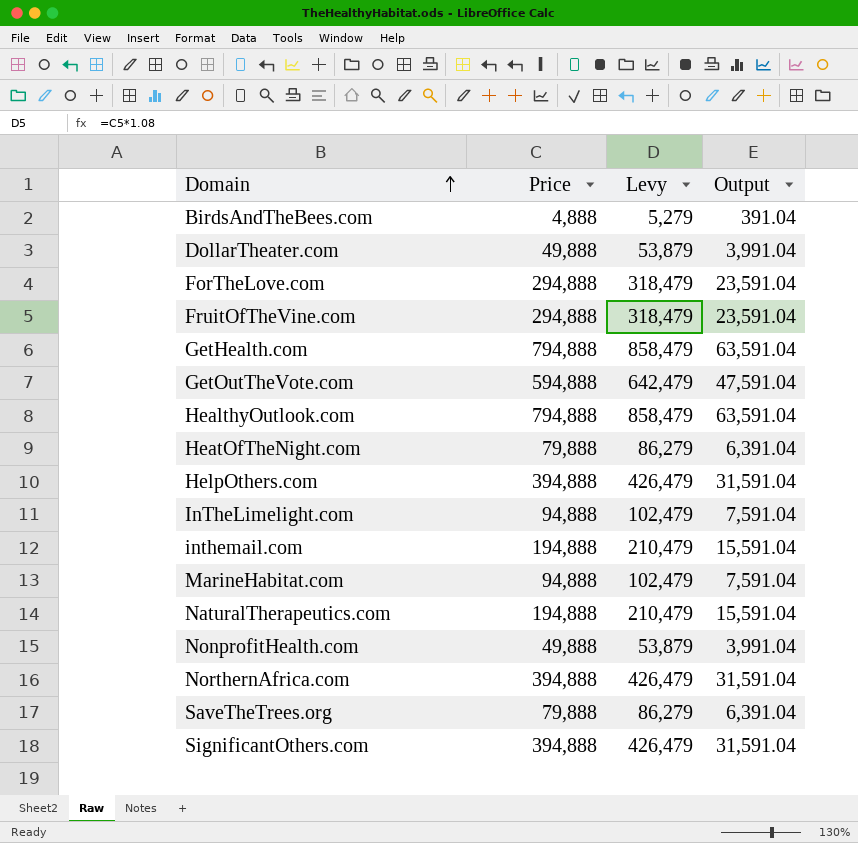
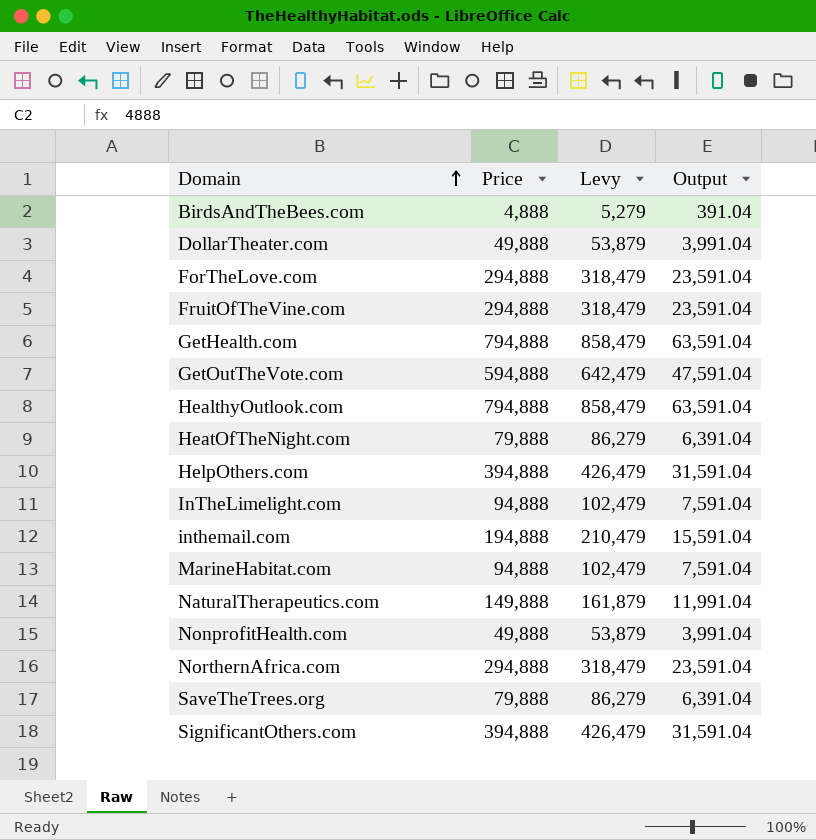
NaturalTherapeutics.com | Price: 194,888 -> 149,888
NaturalTherapeutics.com | Levy: 210,479 -> 161,879
NaturalTherapeutics.com | Output: 15,591.04 -> 11,991.04
NorthernAfrica.com | Price: 394,888 -> 294,888
NorthernAfrica.com | Levy: 426,479 -> 318,479
NorthernAfrica.com | Output: 31,591.04 -> 23,591.04

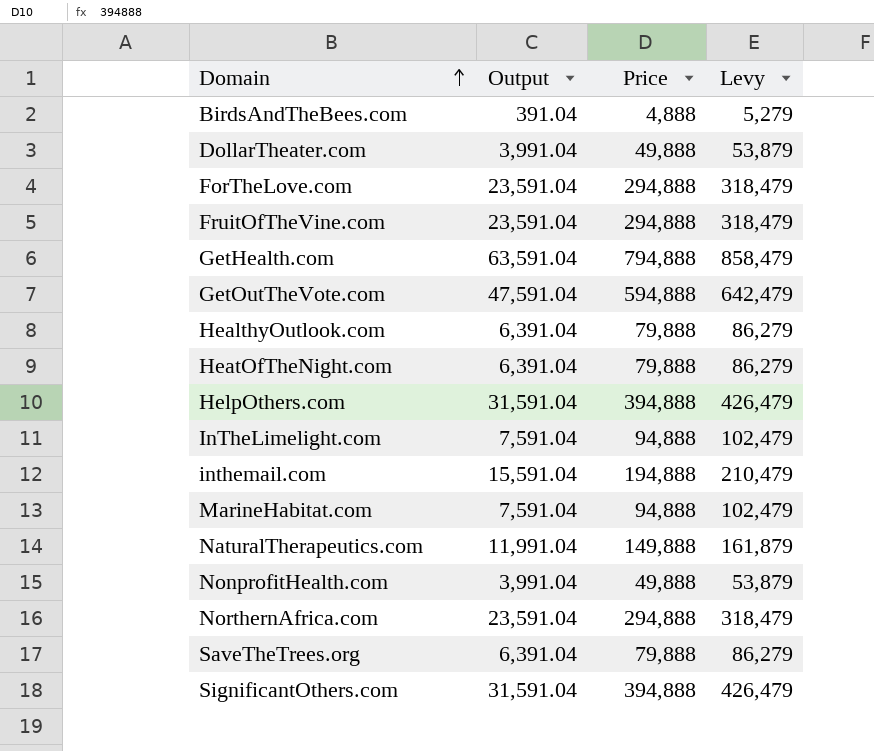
column Output | position: 4 -> 2
HealthyOutlook.com | Output: 63,591.04 -> 6,391.04
HealthyOutlook.com | Price: 794,888 -> 79,888
HealthyOutlook.com | Levy: 858,479 -> 86,279

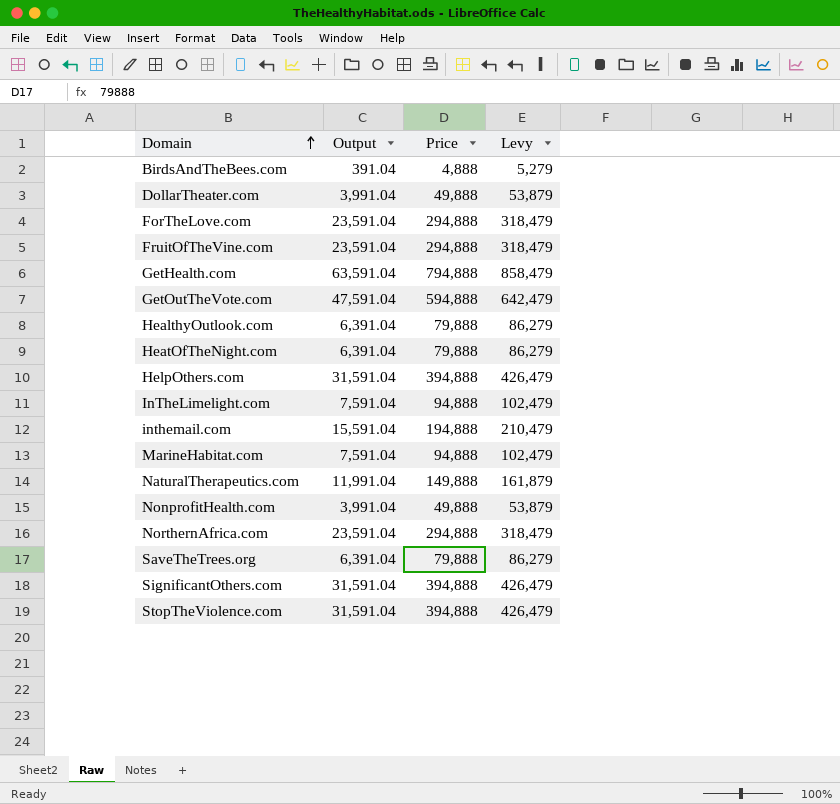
row StopTheViolence.com: none -> 31,591.04 | 394,888 | 426,479

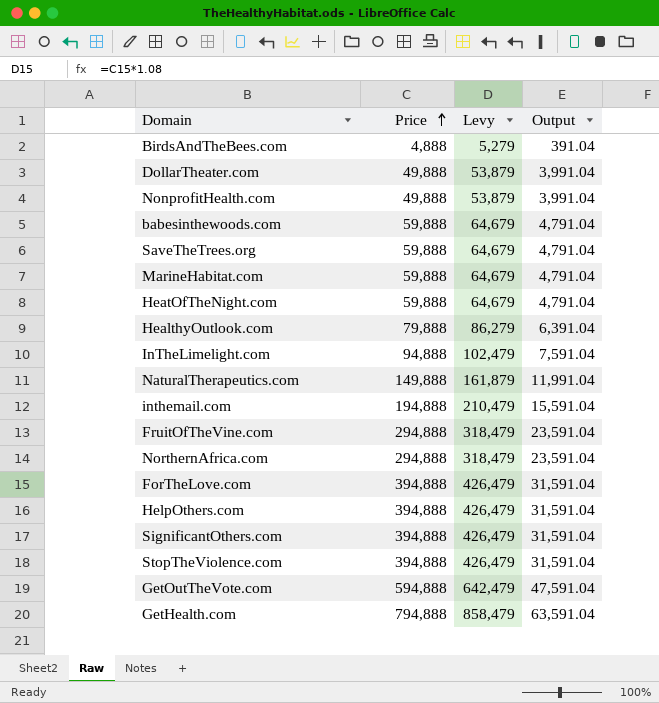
row order: Domain ascending -> Price ascending
column Output | position: 2 -> 4
row babesinthewoods.com: none -> 59,888 | 64,679 | 4,791.04
SaveTheTrees.org | Price: 79,888 -> 59,888
SaveTheTrees.org | Levy: 86,279 -> 64,679
SaveTheTrees.org | Output: 6,391.04 -> 4,791.04
MarineHabitat.com | Price: 94,888 -> 59,888
MarineHabitat.com | Levy: 102,479 -> 64,679
MarineHabitat.com | Output: 7,591.04 -> 4,791.04
HeatOfTheNight.com | Price: 79,888 -> 59,888
HeatOfTheNight.com | Levy: 86,279 -> 64,679
HeatOfTheNight.com | Output: 6,391.04 -> 4,791.04
ForTheLove.com | Price: 294,888 -> 394,888
ForTheLove.com | Levy: 318,479 -> 426,479
ForTheLove.com | Output: 23,591.04 -> 31,591.04

